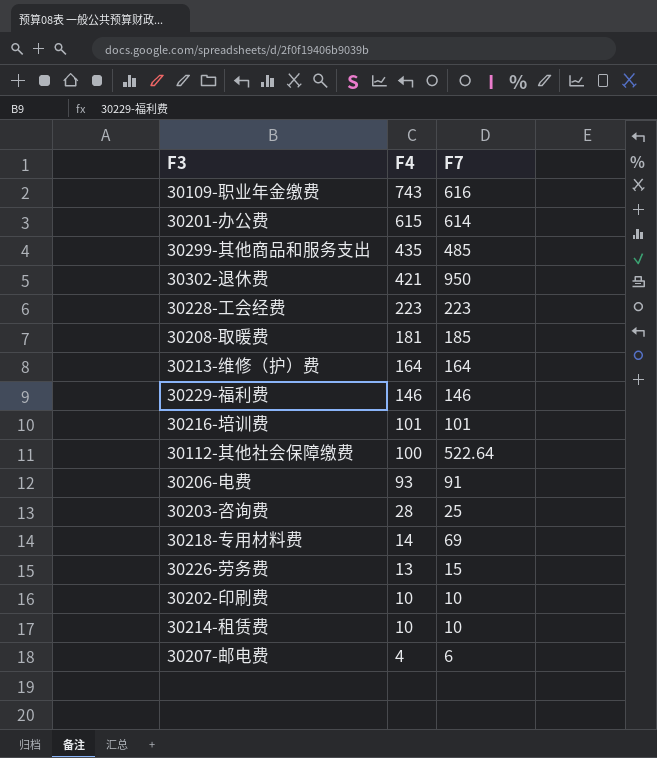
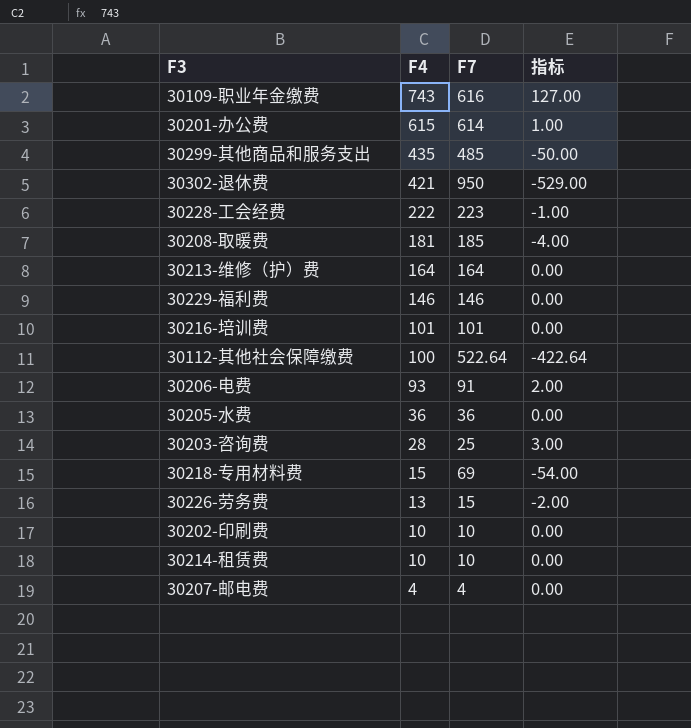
column 指标 | formula: none -> [F4] - [F7]
30228-工会经费 | F4: 223 -> 222
row 30205-水费: none -> 36 | 36 | 0.00
30218-专用材料费 | F4: 14 -> 15
30207-邮电费 | F7: 6 -> 4

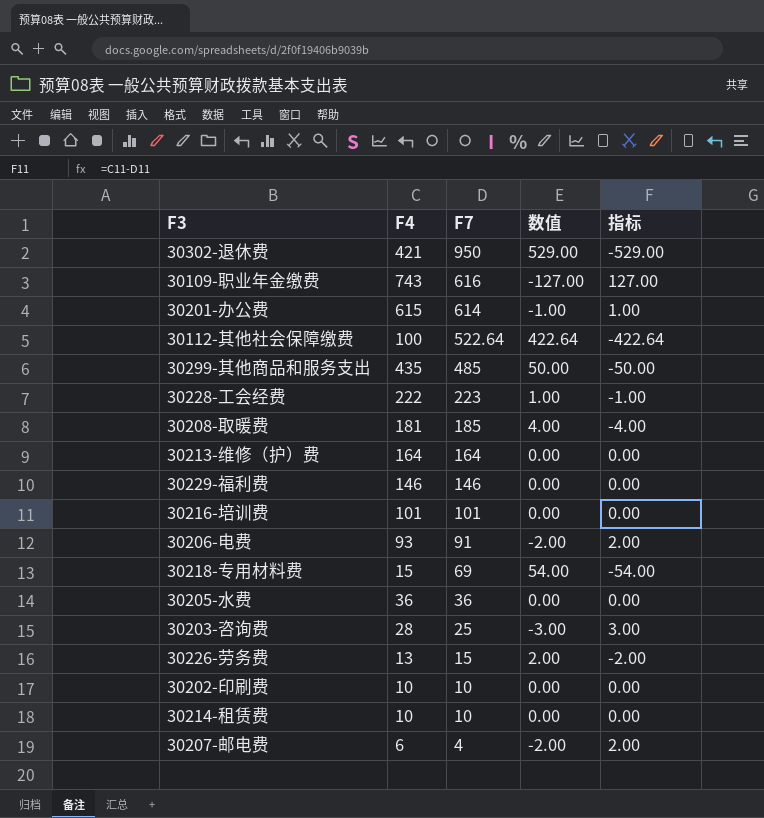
row order: F4 descending -> F7 descending
column 数值 | formula: none -> [F7] - [F4]
30207-邮电费 | F4: 4 -> 6
30207-邮电费 | 指标: 0.00 -> 2.00

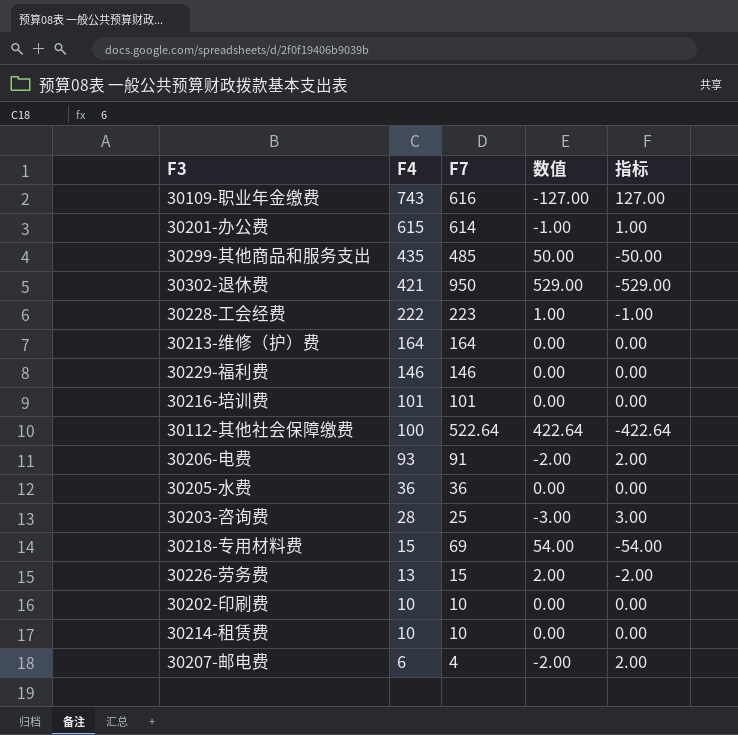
row order: F7 descending -> F4 descending
row 30208-取暖费: 181 | 185 | 4.00 | -4.00 -> none

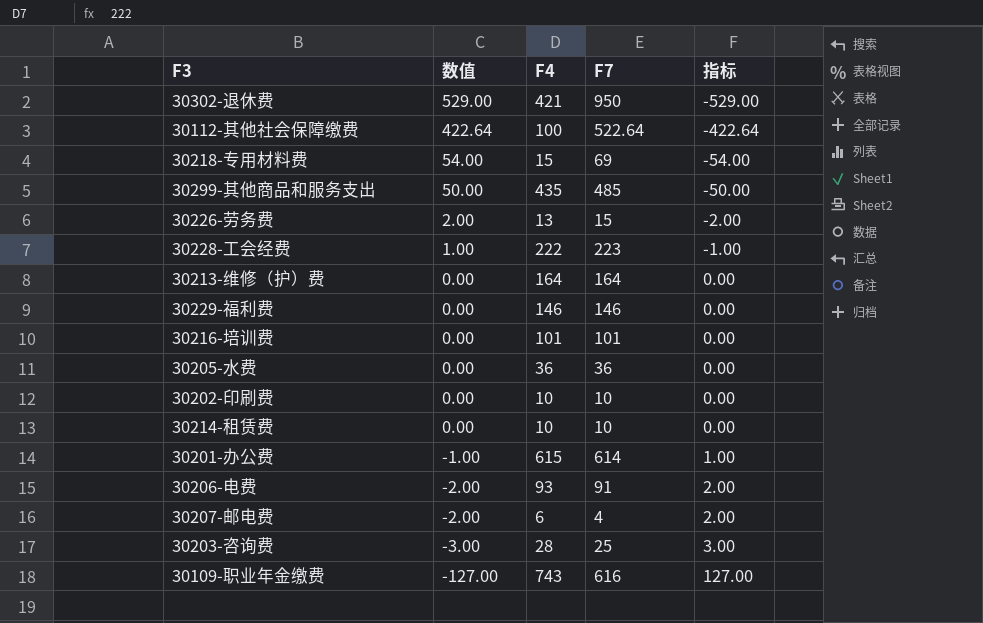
row order: F4 descending -> 数值 descending
column 数值 | position: 4 -> 2

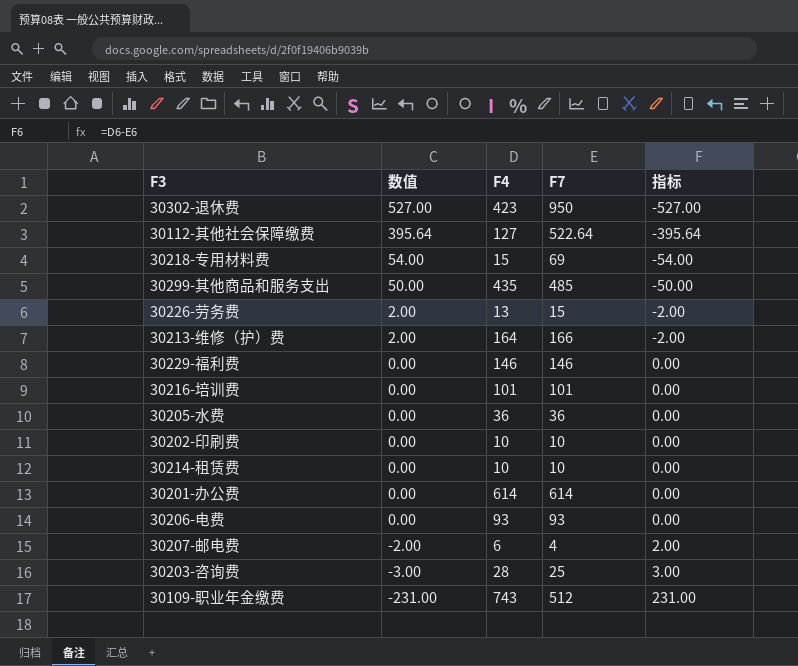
row 30228-工会经费: 1.00 | 222 | 223 | -1.00 -> none
30302-退休费 | 数值: 529.00 -> 527.00
30302-退休费 | F4: 421 -> 423
30302-退休费 | 指标: -529.00 -> -527.00
30112-其他社会保障缴费 | 数值: 422.64 -> 395.64
30112-其他社会保障缴费 | F4: 100 -> 127
30112-其他社会保障缴费 | 指标: -422.64 -> -395.64
30213-维修（护）费 | 数值: 0.00 -> 2.00
30213-维修（护）费 | F7: 164 -> 166
30213-维修（护）费 | 指标: 0.00 -> -2.00
30201-办公费 | 数值: -1.00 -> 0.00
30201-办公费 | F4: 615 -> 614
30201-办公费 | 指标: 1.00 -> 0.00
30206-电费 | 数值: -2.00 -> 0.00
30206-电费 | F7: 91 -> 93
30206-电费 | 指标: 2.00 -> 0.00
30109-职业年金缴费 | 数值: -127.00 -> -231.00
30109-职业年金缴费 | F7: 616 -> 512
30109-职业年金缴费 | 指标: 127.00 -> 231.00

